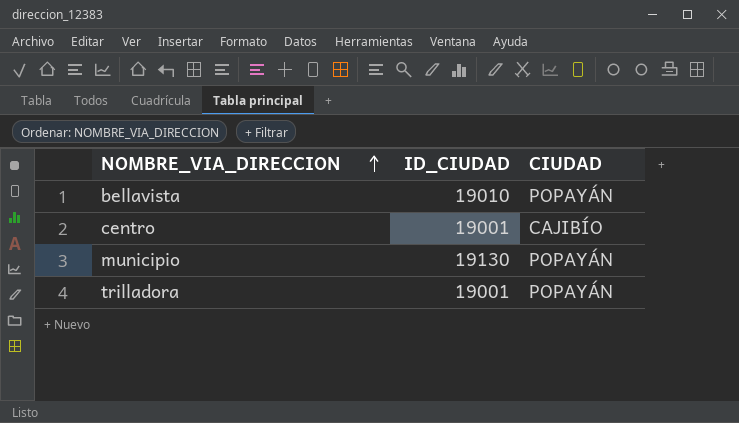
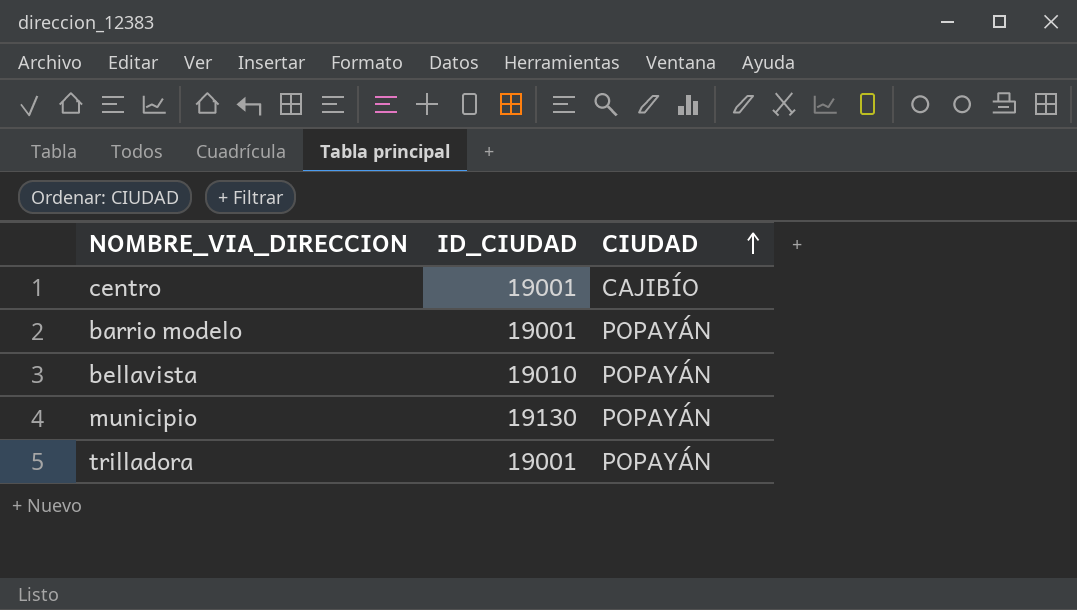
row order: NOMBRE_VIA_DIRECCION ascending -> CIUDAD ascending
row barrio modelo: none -> 19001 | POPAYÁN

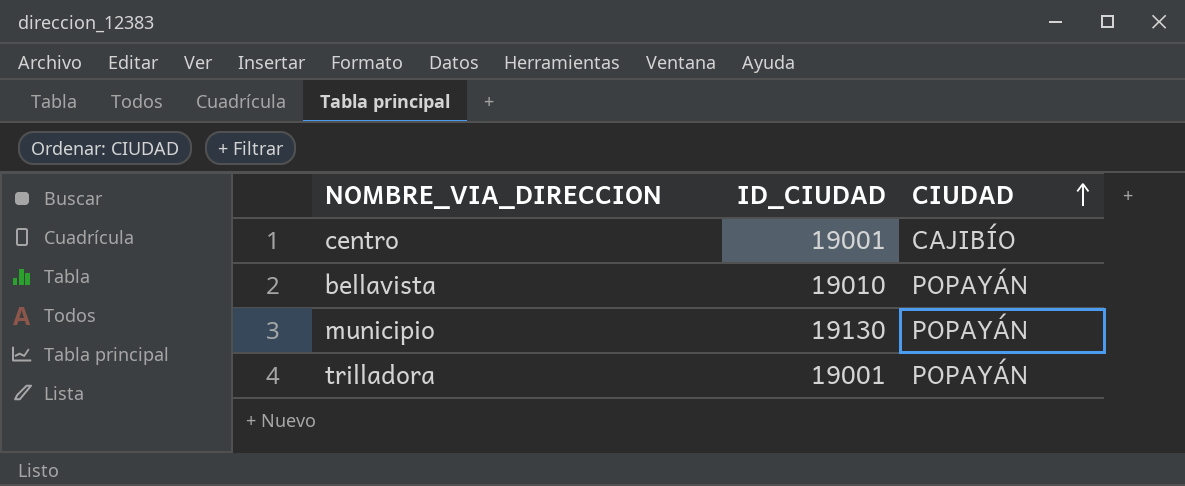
row barrio modelo: 19001 | POPAYÁN -> none

